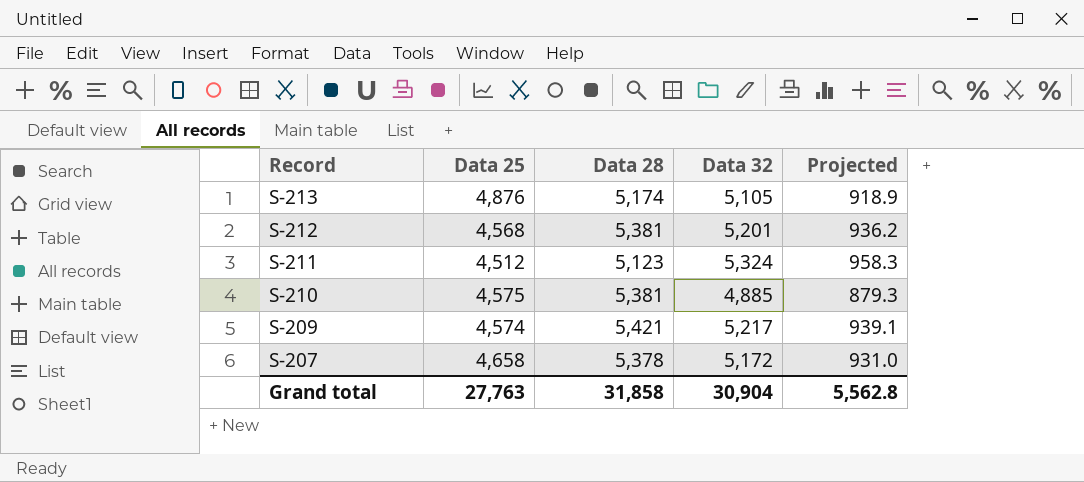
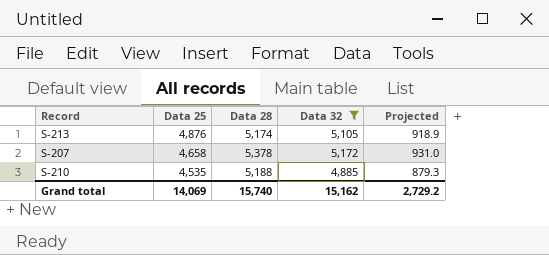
filter: none -> Data 32 <= 5,172
row order: Record descending -> Data 25 descending
S-210 | Data 25: 4,575 -> 4,535
S-210 | Data 28: 5,381 -> 5,188
Grand total | Data 25: 27,763 -> 14,069
Grand total | Data 28: 31,858 -> 15,740
Grand total | Data 32: 30,904 -> 15,162
Grand total | Projected: 5,562.8 -> 2,729.2

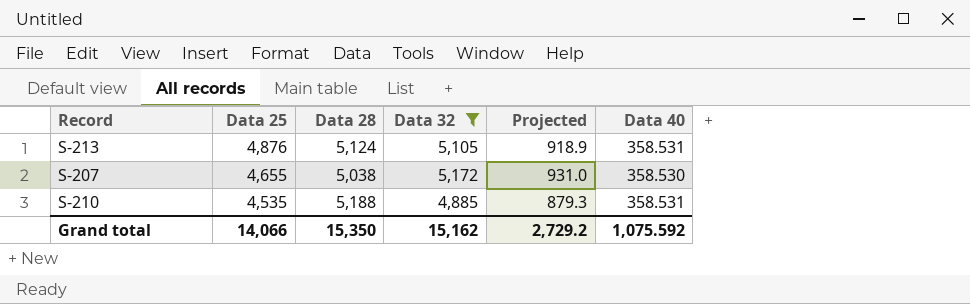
column Data 40 | position: none -> 6
S-213 | Data 28: 5,174 -> 5,124
S-207 | Data 25: 4,658 -> 4,655
S-207 | Data 28: 5,378 -> 5,038
Grand total | Data 25: 14,069 -> 14,066
Grand total | Data 28: 15,740 -> 15,350

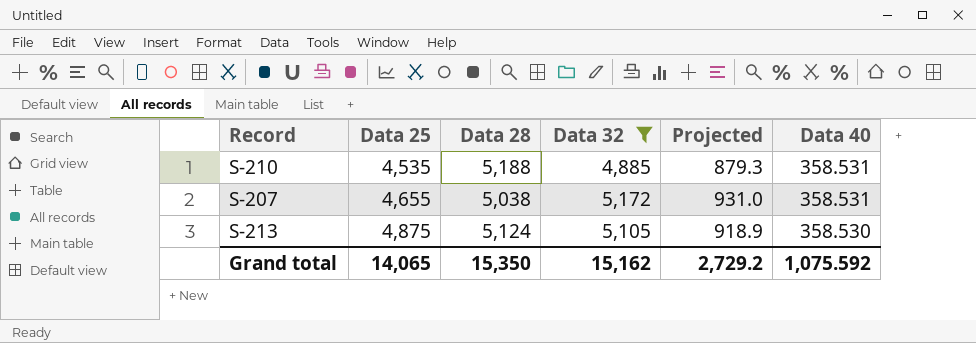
row order: Data 25 descending -> Data 25 ascending
S-207 | Data 40: 358.530 -> 358.531
S-213 | Data 25: 4,876 -> 4,875
S-213 | Data 40: 358.531 -> 358.530
Grand total | Data 25: 14,066 -> 14,065

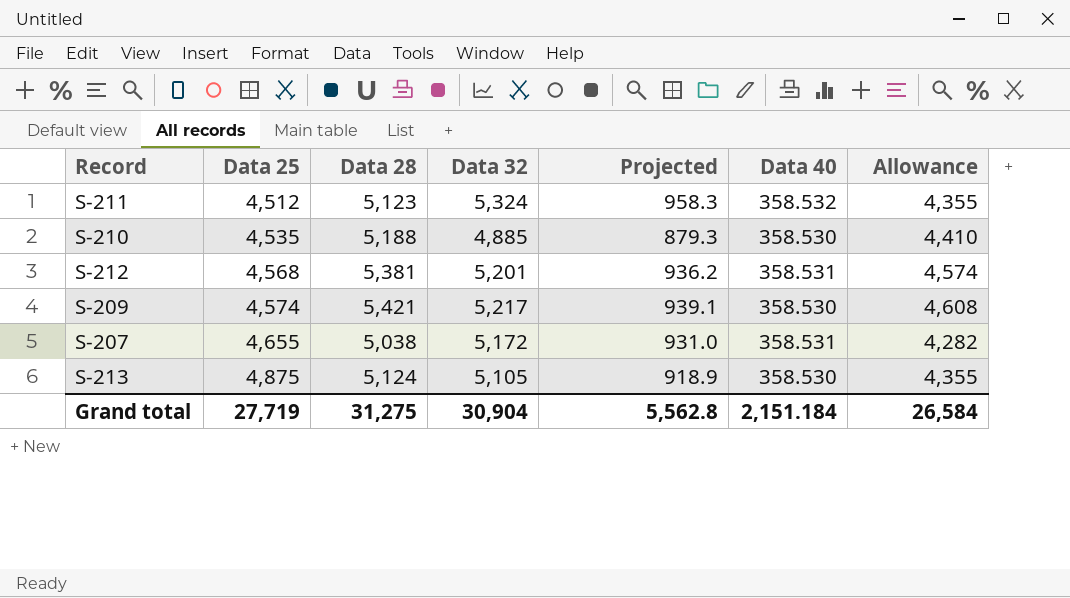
filter: Data 32 <= 5,172 -> none
column Allowance | formula: none -> [Data 28] * 0.85
S-210 | Data 40: 358.531 -> 358.530
Grand total | Data 25: 14,065 -> 27,719
Grand total | Data 28: 15,350 -> 31,275
Grand total | Data 32: 15,162 -> 30,904
Grand total | Projected: 2,729.2 -> 5,562.8
Grand total | Data 40: 1,075.592 -> 2,151.184

